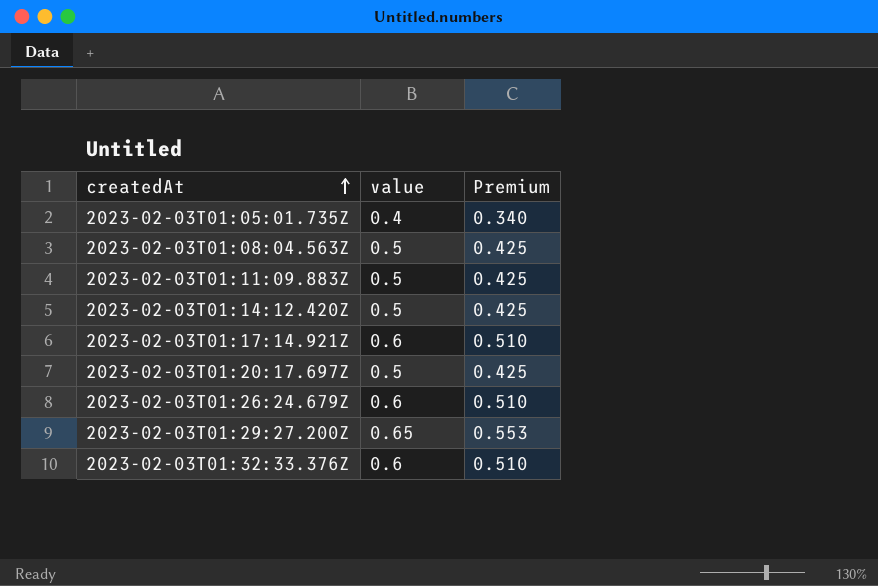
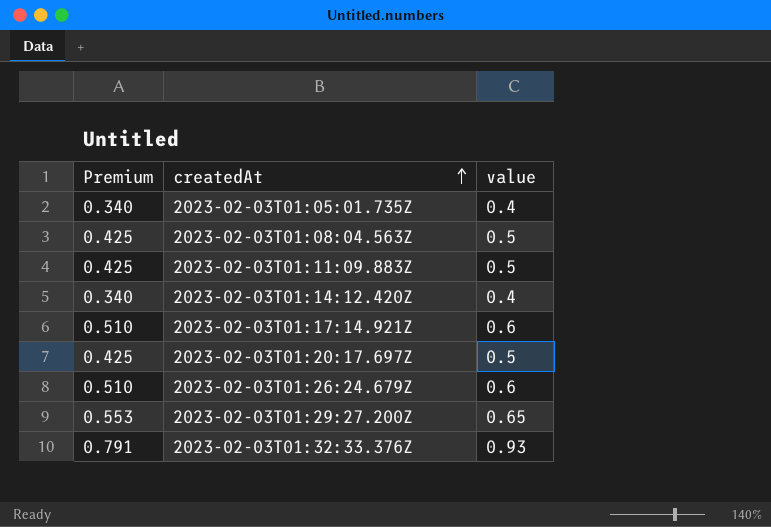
column Premium | position: 3 -> 1
2023-02-03T01:14:12.420Z | Premium: 0.425 -> 0.340
2023-02-03T01:14:12.420Z | value: 0.5 -> 0.4
2023-02-03T01:32:33.376Z | Premium: 0.510 -> 0.791
2023-02-03T01:32:33.376Z | value: 0.6 -> 0.93

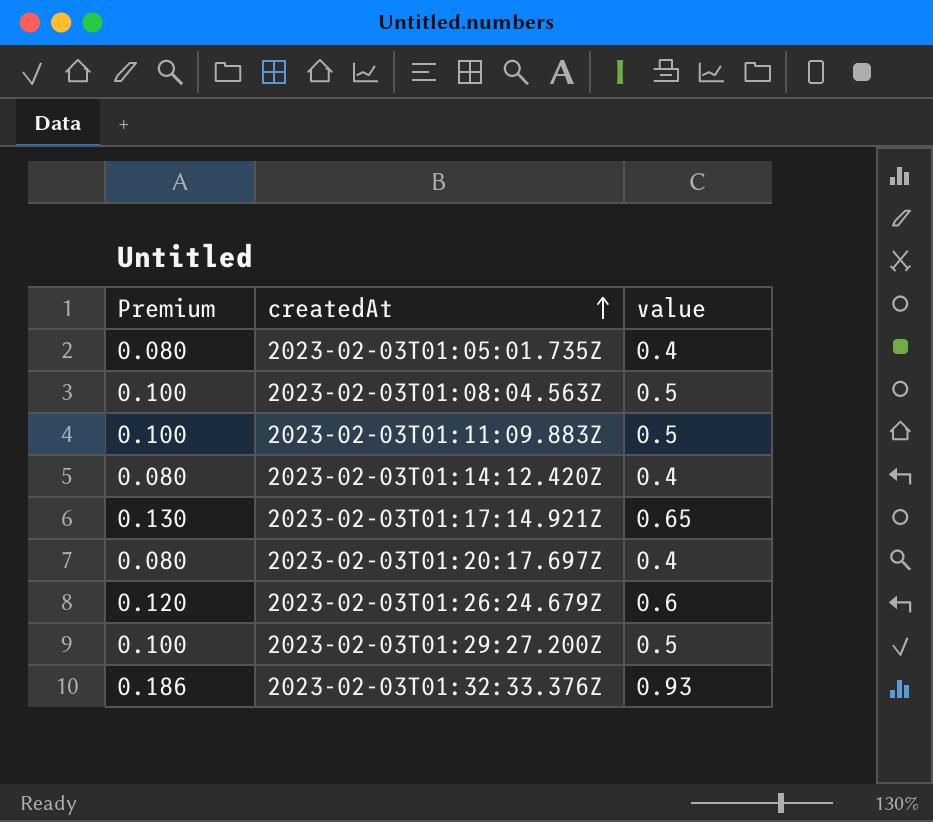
column Premium | formula: [value] * 0.85 -> [value] * 0.2
2023-02-03T01:17:14.921Z | value: 0.6 -> 0.65
2023-02-03T01:20:17.697Z | value: 0.5 -> 0.4
2023-02-03T01:29:27.200Z | value: 0.65 -> 0.5

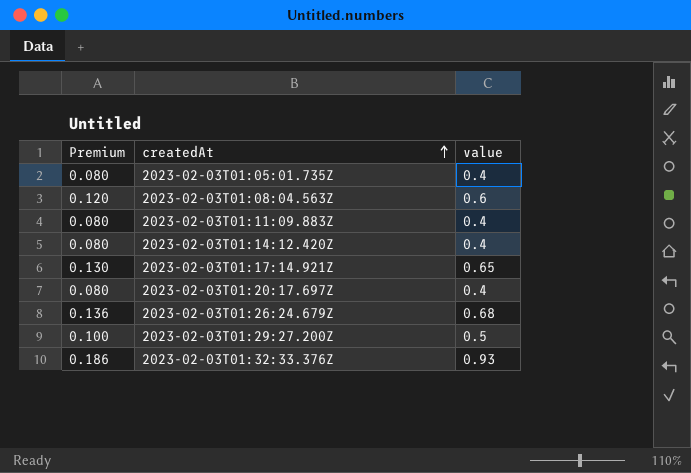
2023-02-03T01:08:04.563Z | Premium: 0.100 -> 0.120
2023-02-03T01:08:04.563Z | value: 0.5 -> 0.6
2023-02-03T01:11:09.883Z | Premium: 0.100 -> 0.080
2023-02-03T01:11:09.883Z | value: 0.5 -> 0.4
2023-02-03T01:26:24.679Z | Premium: 0.120 -> 0.136
2023-02-03T01:26:24.679Z | value: 0.6 -> 0.68

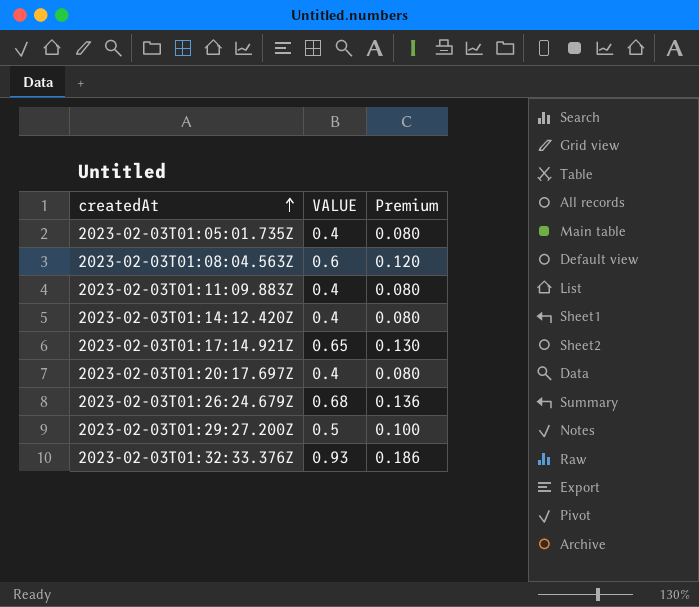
column name: value -> VALUE
column Premium | position: 1 -> 3

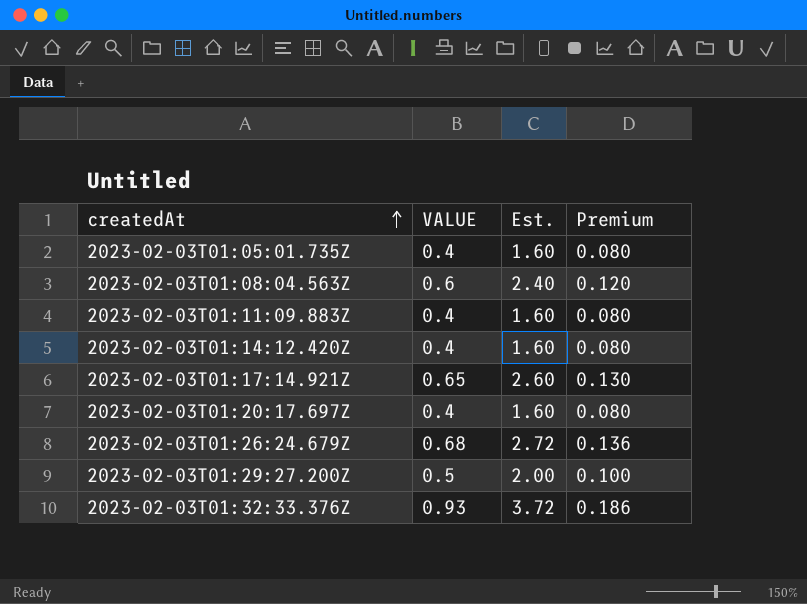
column Est. | formula: none -> [VALUE] * 4

